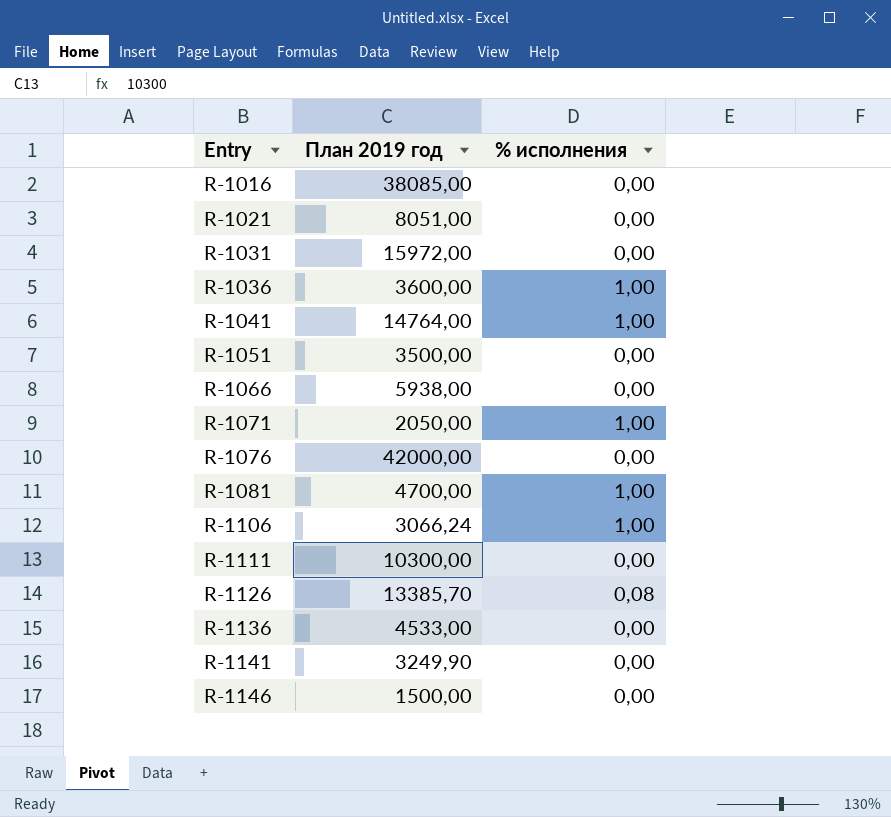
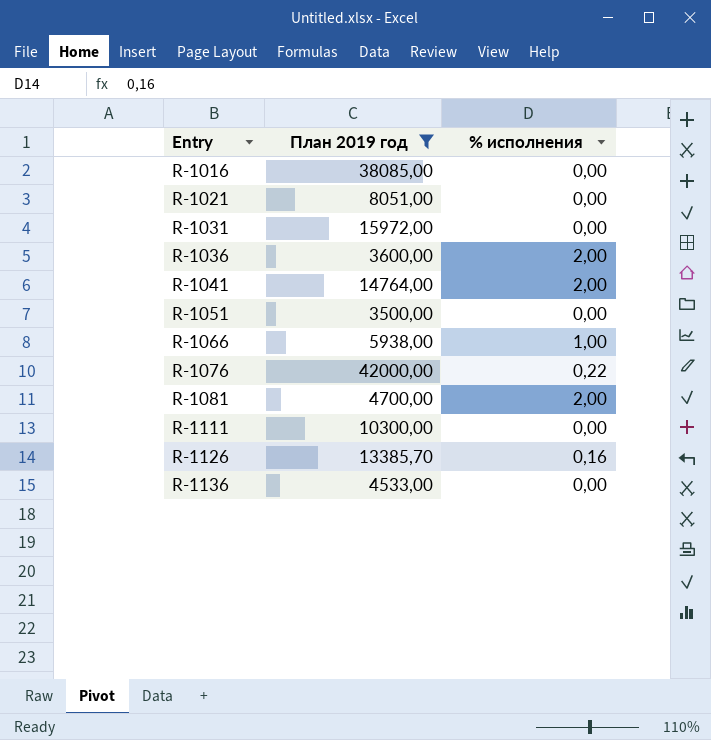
filter: none -> План 2019 год >= 3500,00
R-1036 | % исполнения: 1,00 -> 2,00
R-1041 | % исполнения: 1,00 -> 2,00
R-1066 | % исполнения: 0,00 -> 1,00
R-1076 | % исполнения: 0,00 -> 0,22
R-1081 | % исполнения: 1,00 -> 2,00
R-1126 | % исполнения: 0,08 -> 0,16

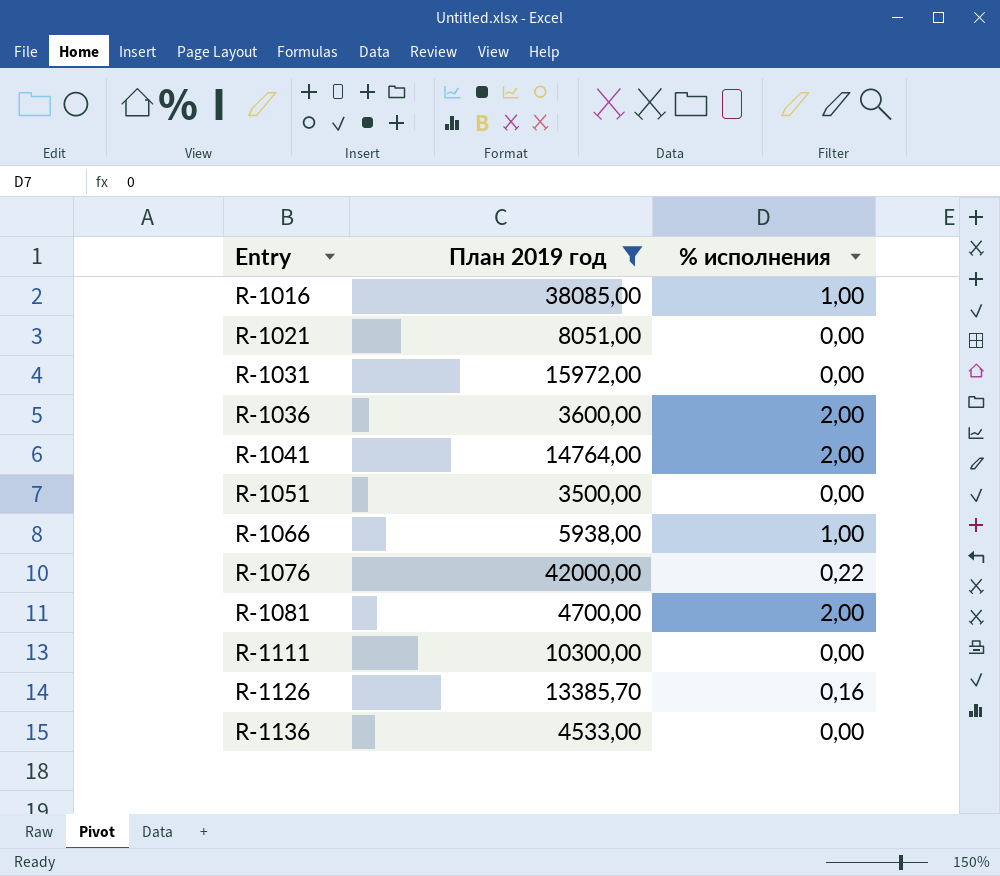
R-1016 | % исполнения: 0,00 -> 1,00

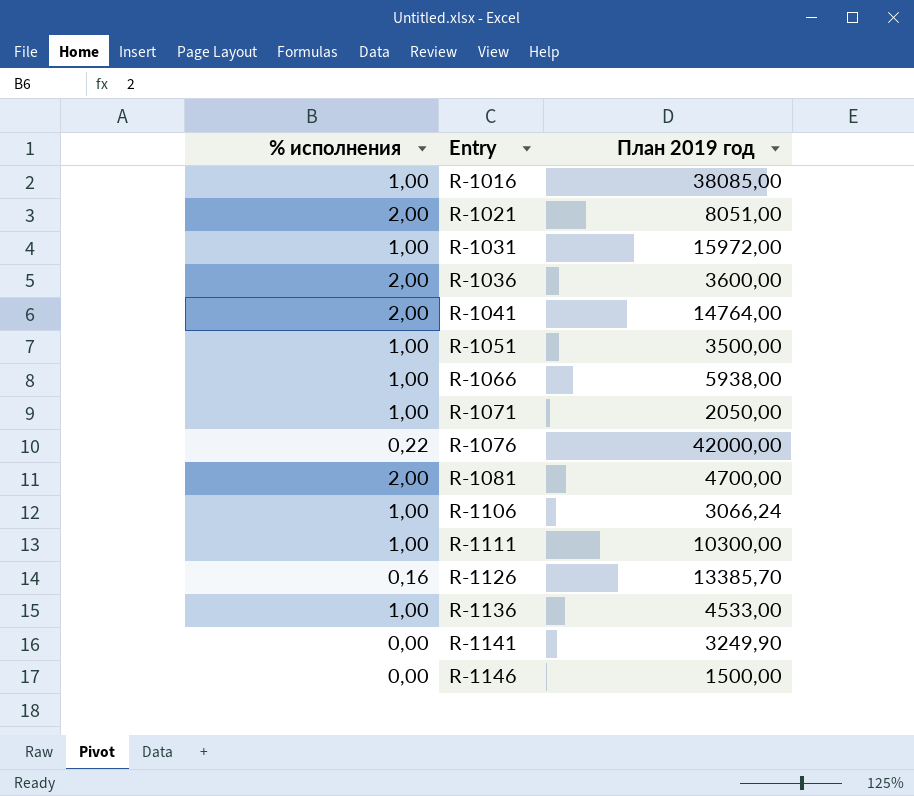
filter: План 2019 год >= 3500,00 -> none
column % исполнения | position: 3 -> 1
R-1021 | % исполнения: 0,00 -> 2,00
R-1031 | % исполнения: 0,00 -> 1,00
R-1051 | % исполнения: 0,00 -> 1,00
R-1111 | % исполнения: 0,00 -> 1,00
R-1136 | % исполнения: 0,00 -> 1,00

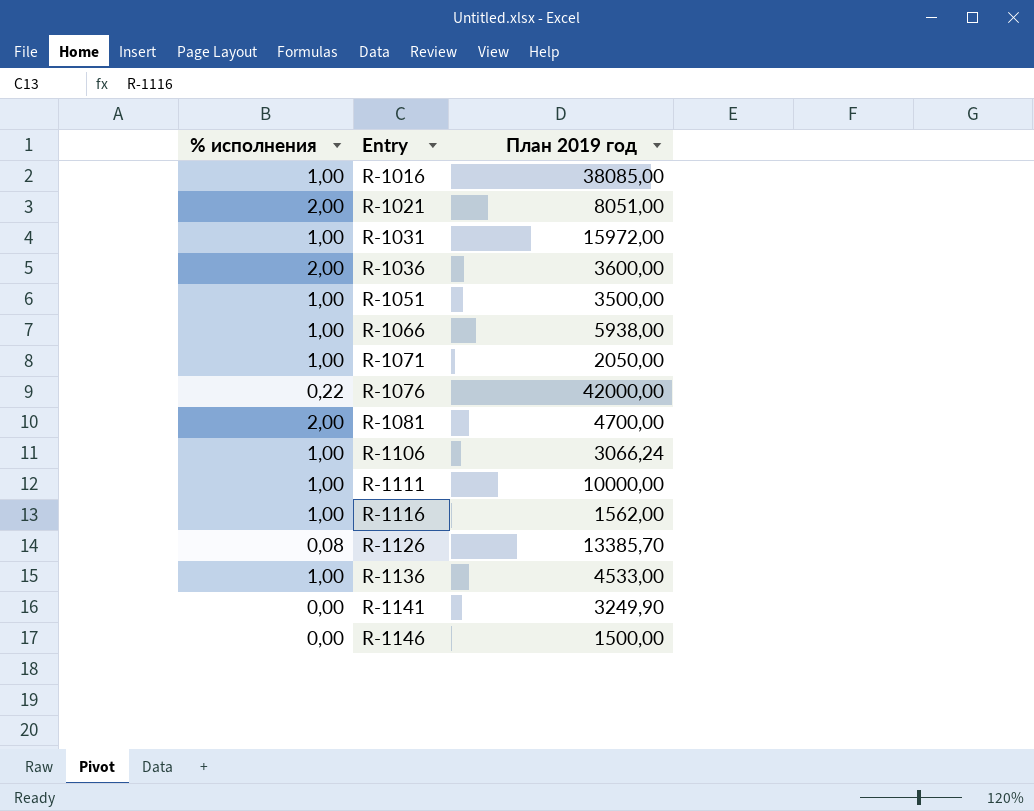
row R-1041: 2,00 | 14764,00 -> none
R-1111 | План 2019 год: 10300,00 -> 10000,00
row R-1116: none -> 1,00 | 1562,00
R-1126 | % исполнения: 0,16 -> 0,08

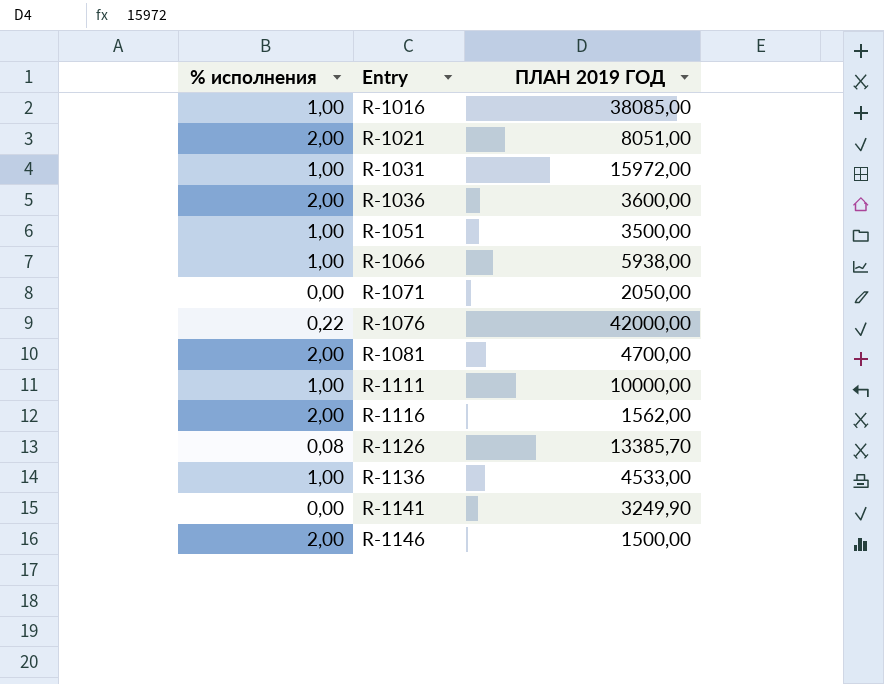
column name: План 2019 год -> ПЛАН 2019 ГОД
row R-1106: 1,00 | 3066,24 -> none
R-1071 | % исполнения: 1,00 -> 0,00
R-1116 | % исполнения: 1,00 -> 2,00
R-1146 | % исполнения: 0,00 -> 2,00

